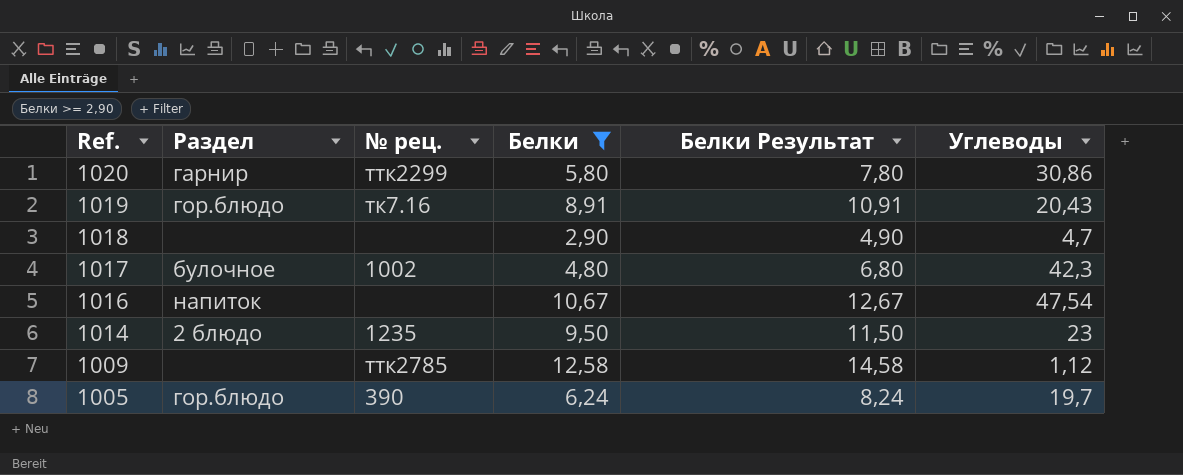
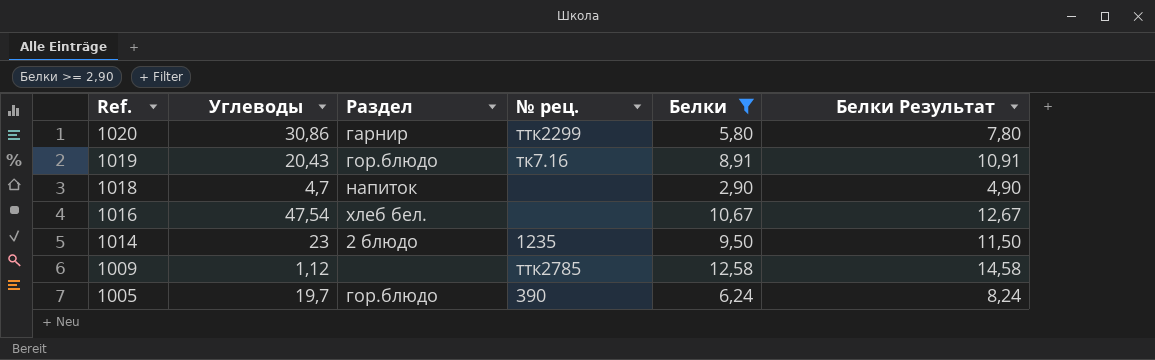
column Углеводы | position: 6 -> 2
row 1017: булочное | 1002 | 4,80 | 6,80 | 42,3 -> none
1018 | Раздел: none -> напиток
1016 | Раздел: напиток -> хлеб бел.

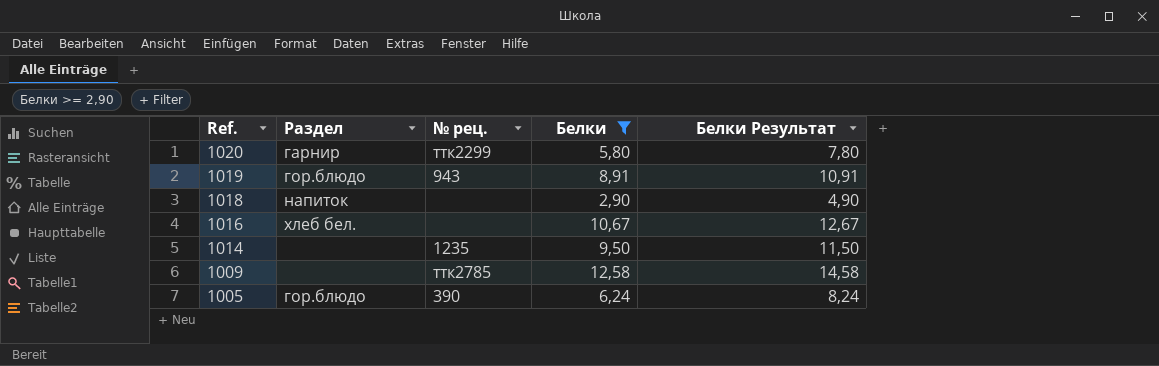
column Углеводы | position: 2 -> none
1019 | № рец.: тк7.16 -> 943
1014 | Раздел: 2 блюдо -> none

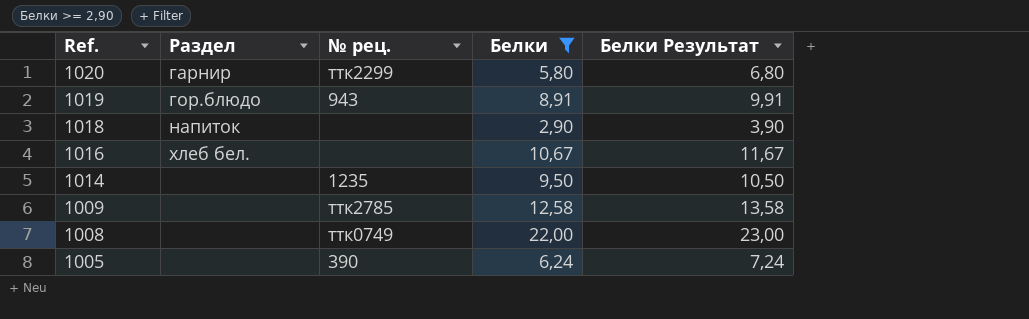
column Белки Результат | formula: [Белки] + 2 -> [Белки] + 1
row 1008: none -> none | ттк0749 | 22,00 | 23,00
1005 | Раздел: гор.блюдо -> none

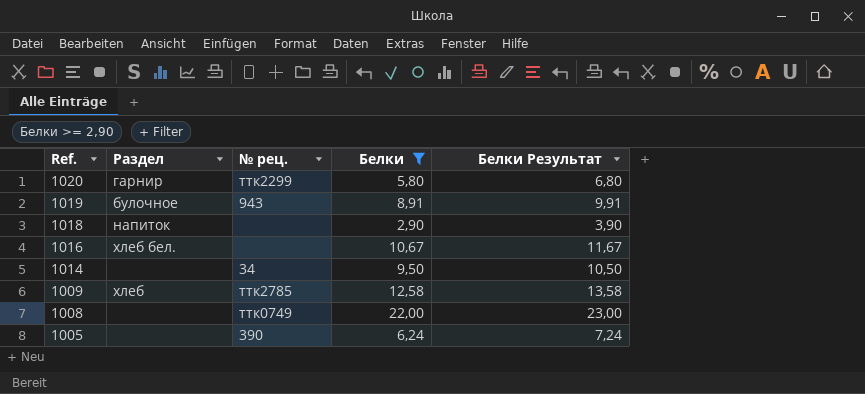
1019 | Раздел: гор.блюдо -> булочное
1014 | № рец.: 1235 -> 34
1009 | Раздел: none -> хлеб

